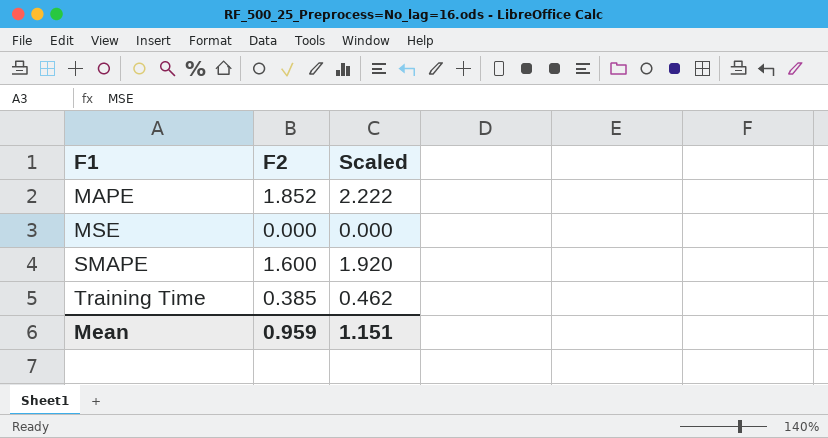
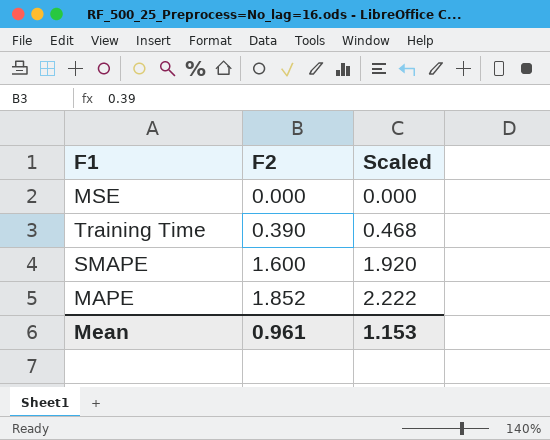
row order: F1 ascending -> F2 ascending
Training Time | F2: 0.385 -> 0.390
Training Time | Scaled: 0.462 -> 0.468
Mean | F2: 0.959 -> 0.961
Mean | Scaled: 1.151 -> 1.153

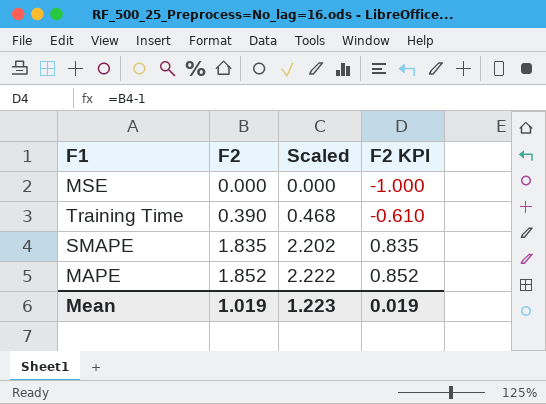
column F2 KPI | formula: none -> [F2] - 1
SMAPE | F2: 1.600 -> 1.835
SMAPE | Scaled: 1.920 -> 2.202
Mean | F2: 0.961 -> 1.019
Mean | Scaled: 1.153 -> 1.223

